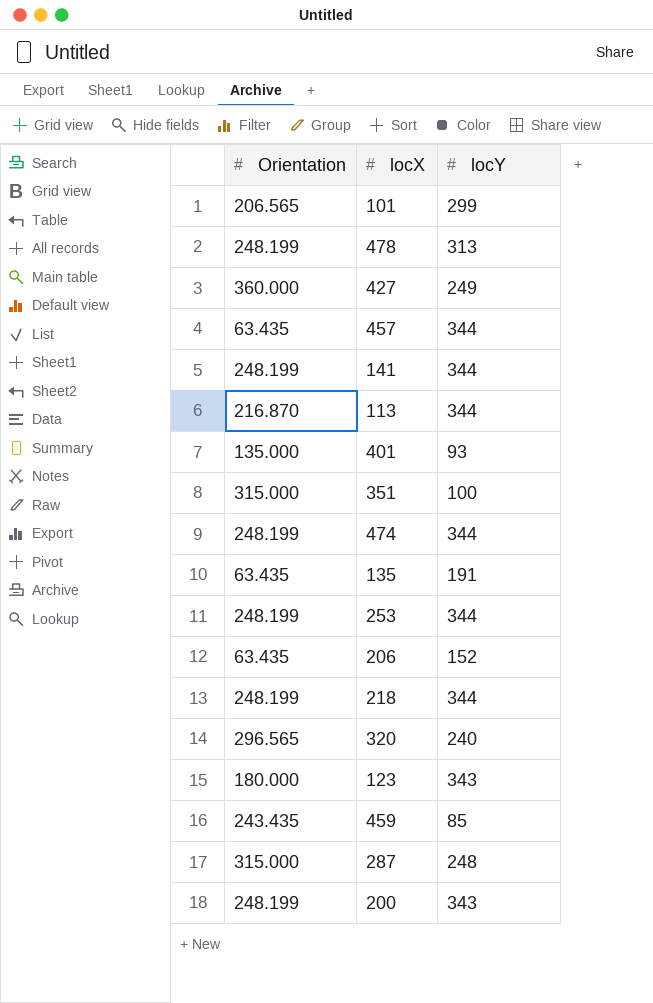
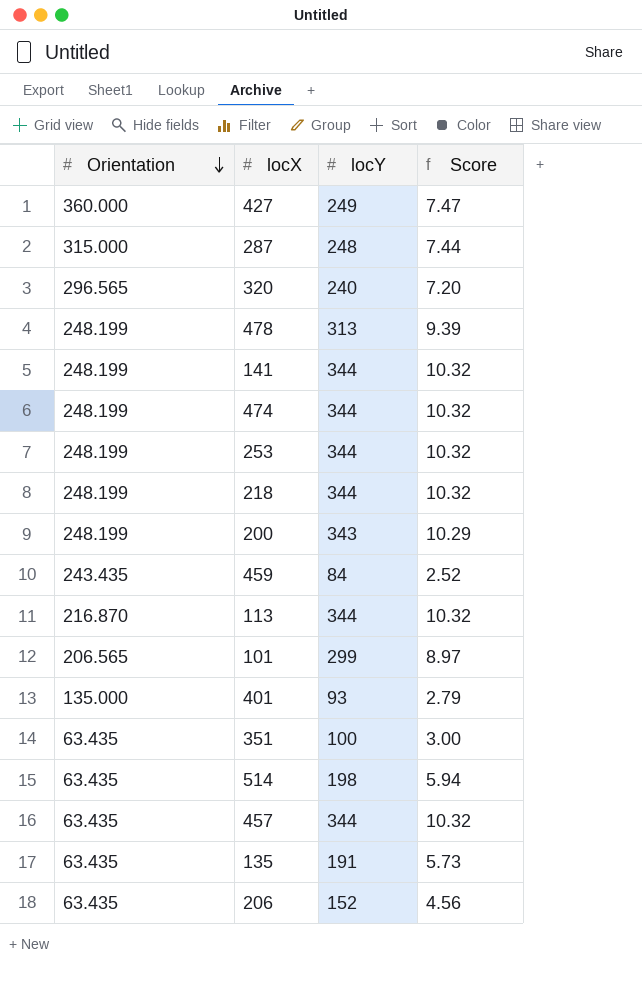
row order: none -> Orientation descending
column Score | formula: none -> [locY] * 0.03
row 123: 180.000 | 343 -> none
459 | locY: 85 -> 84
351 | Orientation: 315.000 -> 63.435
row 514: none -> 63.435 | 198 | 5.94

